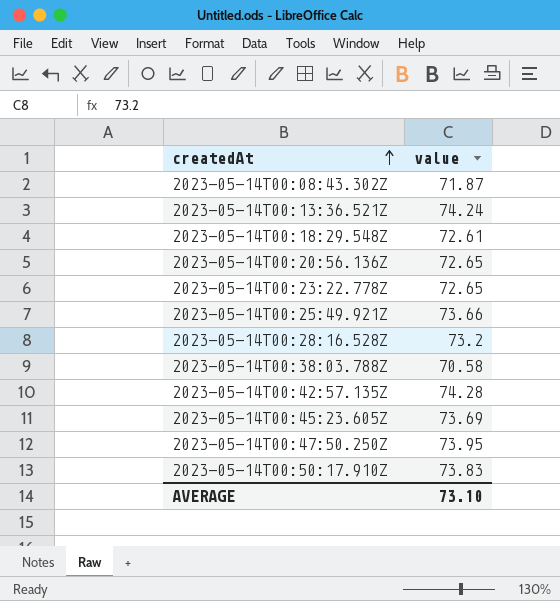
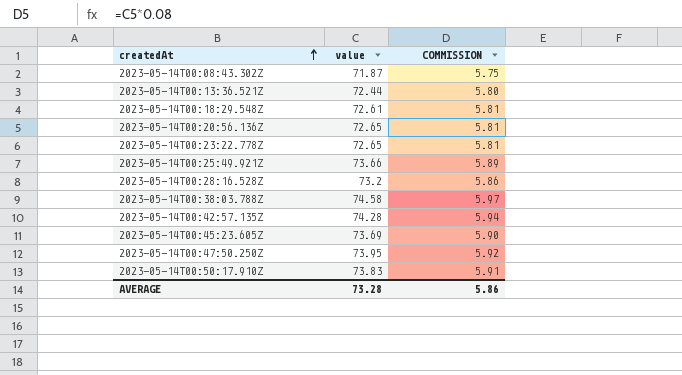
column COMMISSION | formula: none -> [value] * 0.08
2023-05-14T00:13:36.521Z | value: 74.24 -> 72.44
2023-05-14T00:38:03.788Z | value: 70.58 -> 74.58
AVERAGE | value: 73.10 -> 73.28

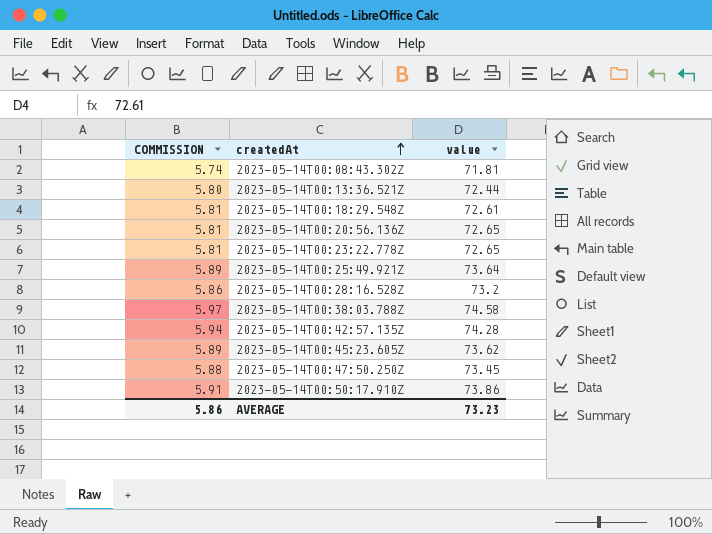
column COMMISSION | position: 3 -> 1
2023-05-14T00:08:43.302Z | COMMISSION: 5.75 -> 5.74
2023-05-14T00:08:43.302Z | value: 71.87 -> 71.81
2023-05-14T00:25:49.921Z | value: 73.66 -> 73.64
2023-05-14T00:45:23.605Z | COMMISSION: 5.90 -> 5.89
2023-05-14T00:45:23.605Z | value: 73.69 -> 73.62
2023-05-14T00:47:50.250Z | COMMISSION: 5.92 -> 5.88
2023-05-14T00:47:50.250Z | value: 73.95 -> 73.45
2023-05-14T00:50:17.910Z | value: 73.83 -> 73.86
AVERAGE | value: 73.28 -> 73.23

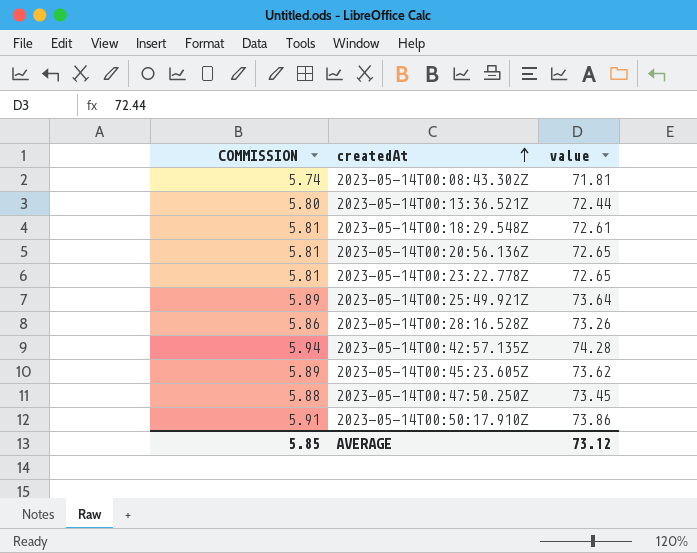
row 2023-05-14T00:38:03.788Z: 5.97 | 74.58 -> none
2023-05-14T00:28:16.528Z | value: 73.2 -> 73.26
AVERAGE | COMMISSION: 5.86 -> 5.85
AVERAGE | value: 73.23 -> 73.12

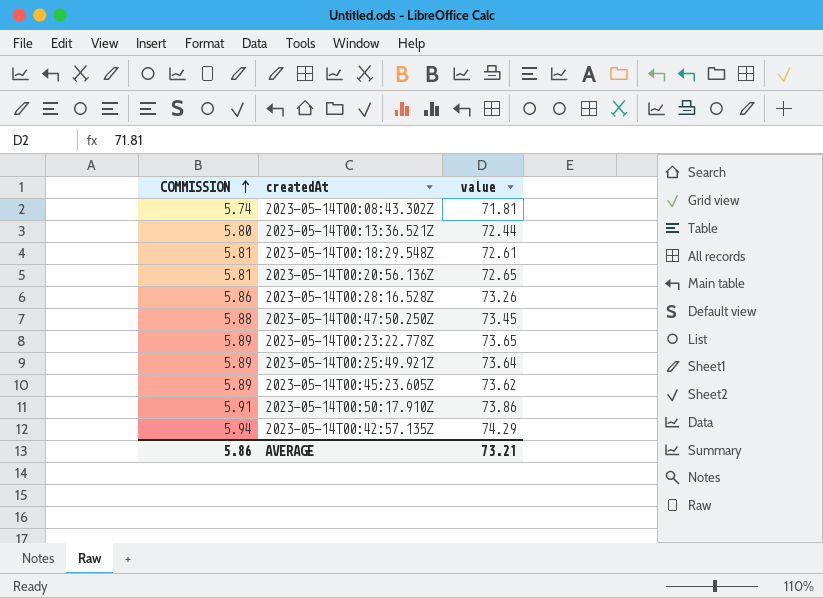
row order: createdAt ascending -> COMMISSION ascending
2023-05-14T00:23:22.778Z | COMMISSION: 5.81 -> 5.89
2023-05-14T00:23:22.778Z | value: 72.65 -> 73.65
2023-05-14T00:42:57.135Z | value: 74.28 -> 74.29
AVERAGE | COMMISSION: 5.85 -> 5.86
AVERAGE | value: 73.12 -> 73.21

